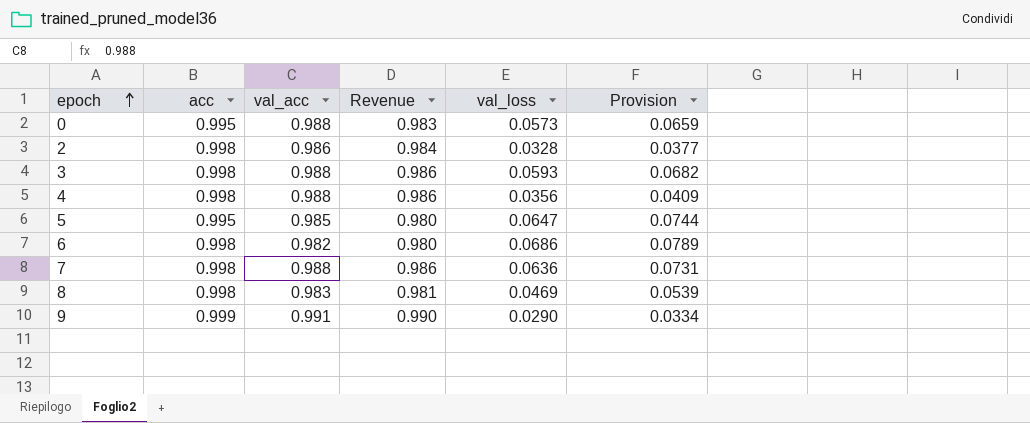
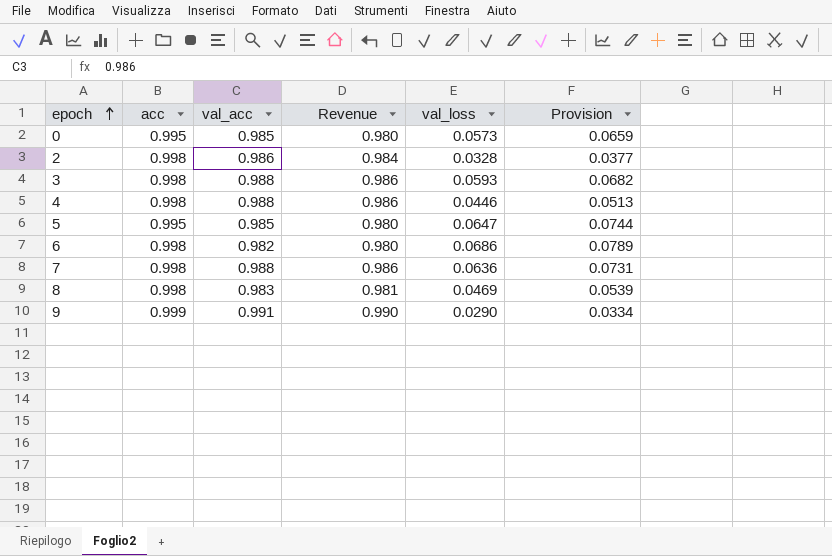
0 | val_acc: 0.988 -> 0.985
0 | Revenue: 0.983 -> 0.980
4 | val_loss: 0.0356 -> 0.0446
4 | Provision: 0.0409 -> 0.0513

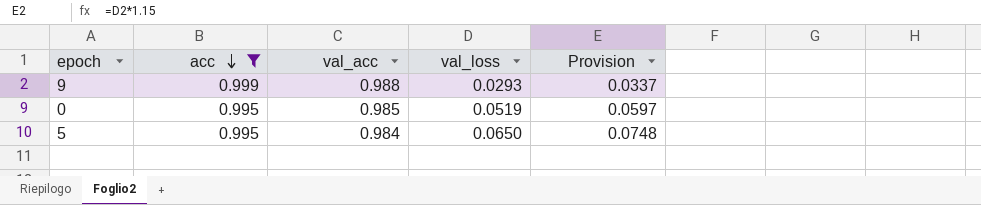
filter: none -> acc != 0.998
row order: epoch ascending -> acc descending
column Revenue | formula: [acc] * [val_acc] -> none
9 | val_acc: 0.991 -> 0.988
9 | val_loss: 0.0290 -> 0.0293
9 | Provision: 0.0334 -> 0.0337
0 | val_loss: 0.0573 -> 0.0519
0 | Provision: 0.0659 -> 0.0597
5 | val_acc: 0.985 -> 0.984
5 | val_loss: 0.0647 -> 0.0650
5 | Provision: 0.0744 -> 0.0748

